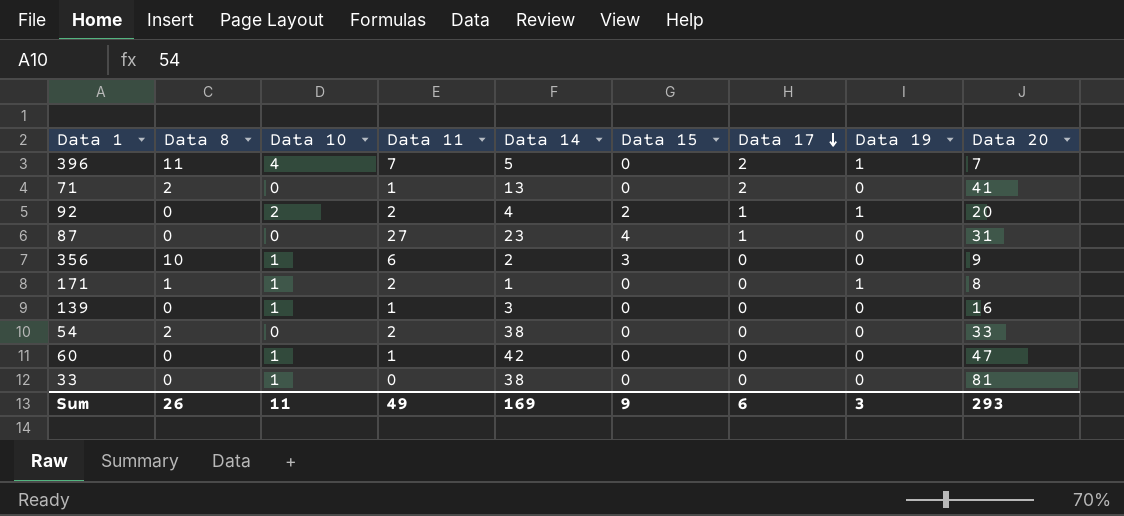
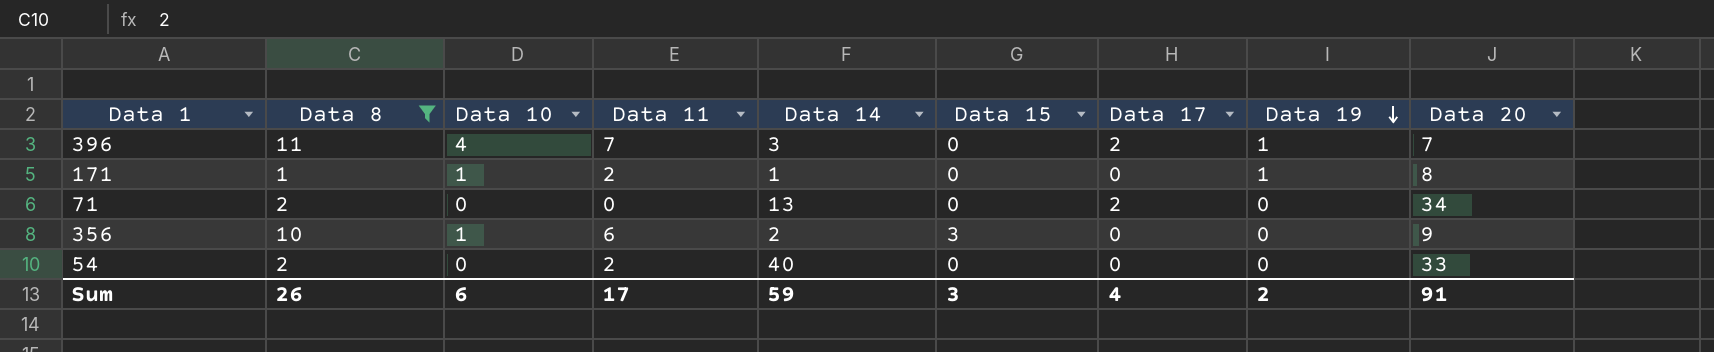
filter: none -> Data 8 != 0
row order: Data 17 descending -> Data 19 descending
396 | Data 14: 5 -> 3
71 | Data 11: 1 -> 0
71 | Data 20: 41 -> 34
54 | Data 14: 38 -> 40
Sum | Data 10: 11 -> 6
Sum | Data 11: 49 -> 17
Sum | Data 14: 169 -> 59
Sum | Data 15: 9 -> 3
Sum | Data 17: 6 -> 4
Sum | Data 19: 3 -> 2
Sum | Data 20: 293 -> 91

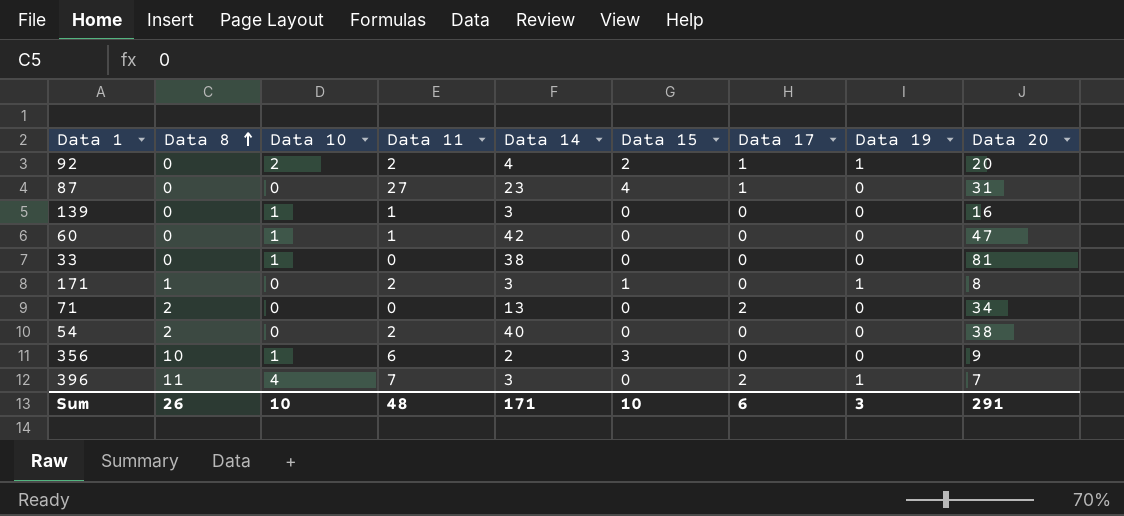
filter: Data 8 != 0 -> none
row order: Data 19 descending -> Data 8 ascending
171 | Data 10: 1 -> 0
171 | Data 14: 1 -> 3
171 | Data 15: 0 -> 1
54 | Data 20: 33 -> 38
Sum | Data 10: 6 -> 10
Sum | Data 11: 17 -> 48
Sum | Data 14: 59 -> 171
Sum | Data 15: 3 -> 10
Sum | Data 17: 4 -> 6
Sum | Data 19: 2 -> 3
Sum | Data 20: 91 -> 291

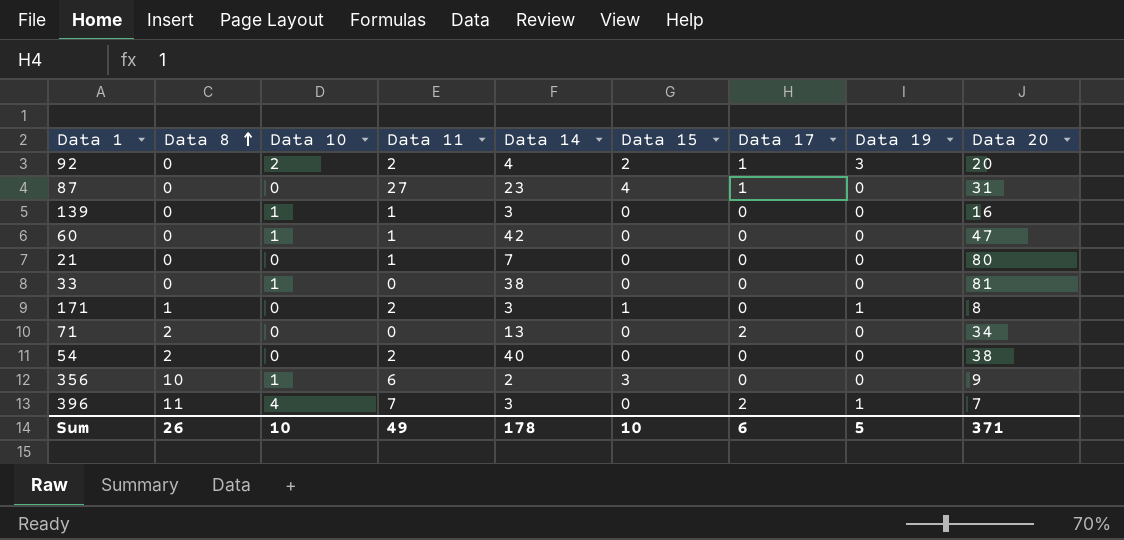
92 | Data 19: 1 -> 3
row 21: none -> 0 | 0 | 1 | 7 | 0 | 0 | 0 | 80
Sum | Data 11: 48 -> 49
Sum | Data 14: 171 -> 178
Sum | Data 19: 3 -> 5
Sum | Data 20: 291 -> 371

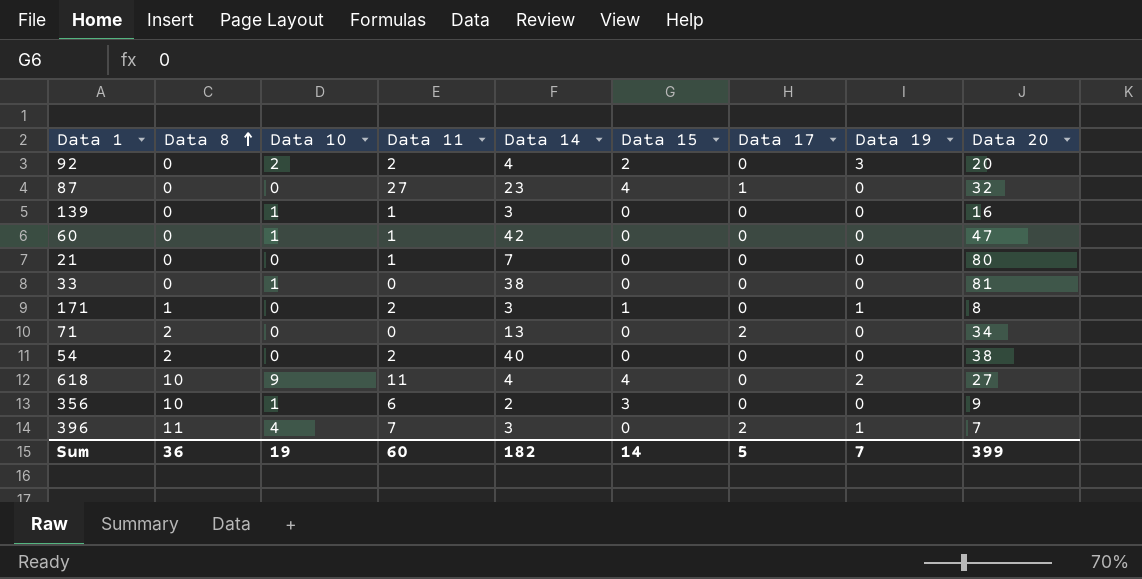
92 | Data 17: 1 -> 0
87 | Data 20: 31 -> 32
row 618: none -> 10 | 9 | 11 | 4 | 4 | 0 | 2 | 27
Sum | Data 8: 26 -> 36
Sum | Data 10: 10 -> 19
Sum | Data 11: 49 -> 60
Sum | Data 14: 178 -> 182
Sum | Data 15: 10 -> 14
Sum | Data 17: 6 -> 5
Sum | Data 19: 5 -> 7
Sum | Data 20: 371 -> 399

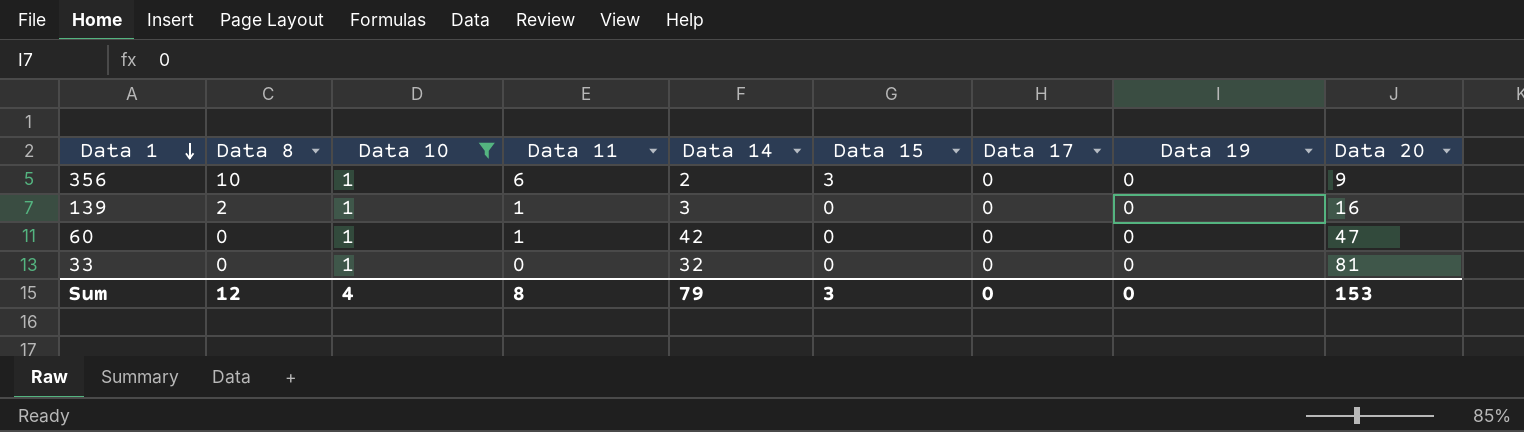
filter: none -> Data 10 = 1
row order: Data 8 ascending -> Data 1 descending
139 | Data 8: 0 -> 2
33 | Data 14: 38 -> 32
Sum | Data 8: 36 -> 12
Sum | Data 10: 19 -> 4
Sum | Data 11: 60 -> 8
Sum | Data 14: 182 -> 79
Sum | Data 15: 14 -> 3
Sum | Data 17: 5 -> 0
Sum | Data 19: 7 -> 0
Sum | Data 20: 399 -> 153

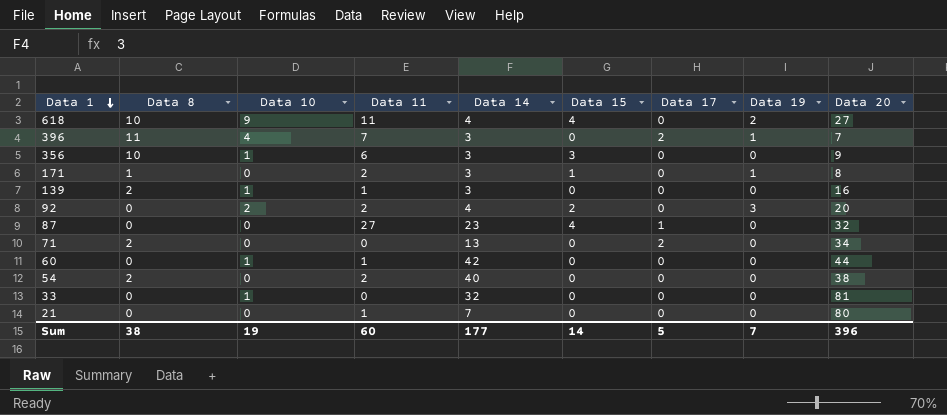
filter: Data 10 = 1 -> none
356 | Data 14: 2 -> 3
60 | Data 20: 47 -> 44
Sum | Data 8: 12 -> 38
Sum | Data 10: 4 -> 19
Sum | Data 11: 8 -> 60
Sum | Data 14: 79 -> 177
Sum | Data 15: 3 -> 14
Sum | Data 17: 0 -> 5
Sum | Data 19: 0 -> 7
Sum | Data 20: 153 -> 396

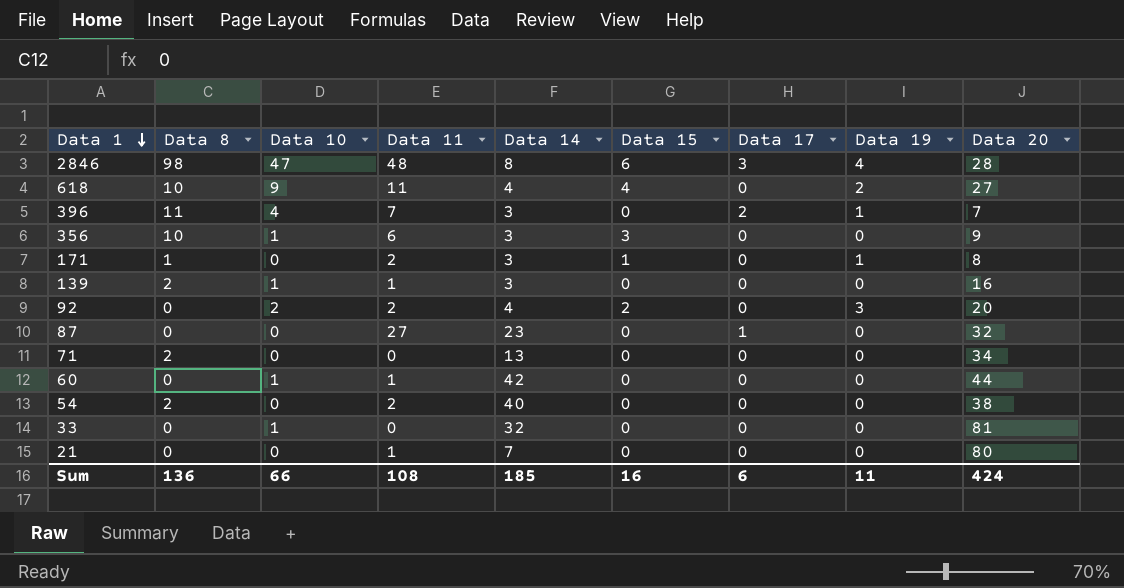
row 2846: none -> 98 | 47 | 48 | 8 | 6 | 3 | 4 | 28
87 | Data 15: 4 -> 0
71 | Data 17: 2 -> 0
Sum | Data 8: 38 -> 136
Sum | Data 10: 19 -> 66
Sum | Data 11: 60 -> 108
Sum | Data 14: 177 -> 185
Sum | Data 15: 14 -> 16
Sum | Data 17: 5 -> 6
Sum | Data 19: 7 -> 11
Sum | Data 20: 396 -> 424

